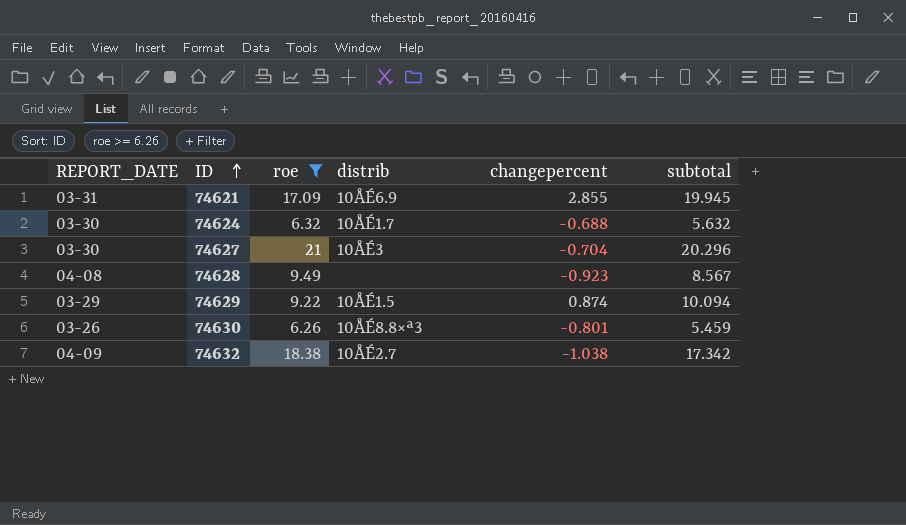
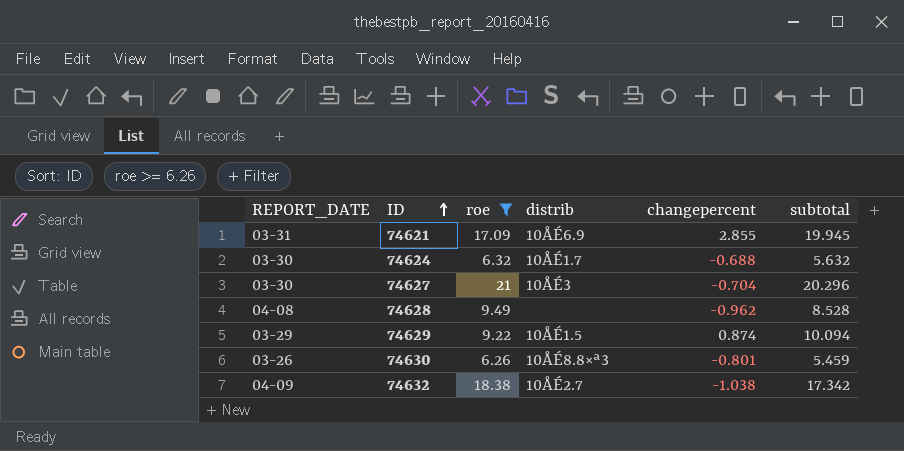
74628 | changepercent: -0.923 -> -0.962
74628 | subtotal: 8.567 -> 8.528

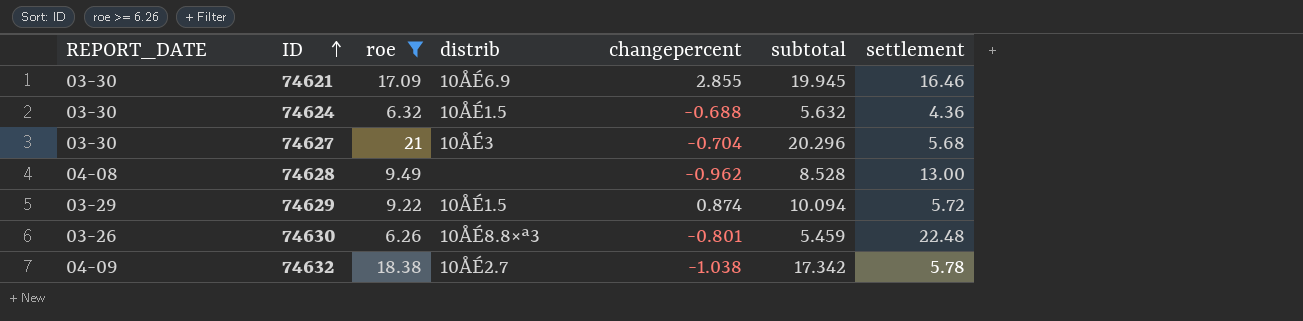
column settlement | position: none -> 7
74621 | REPORT_DATE: 03-31 -> 03-30
74624 | distrib: 10ÅÉ1.7 -> 10ÅÉ1.5

